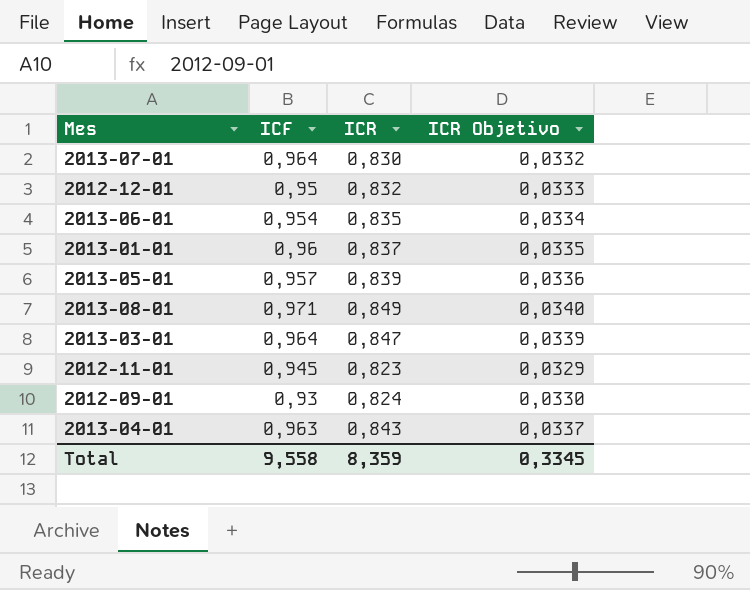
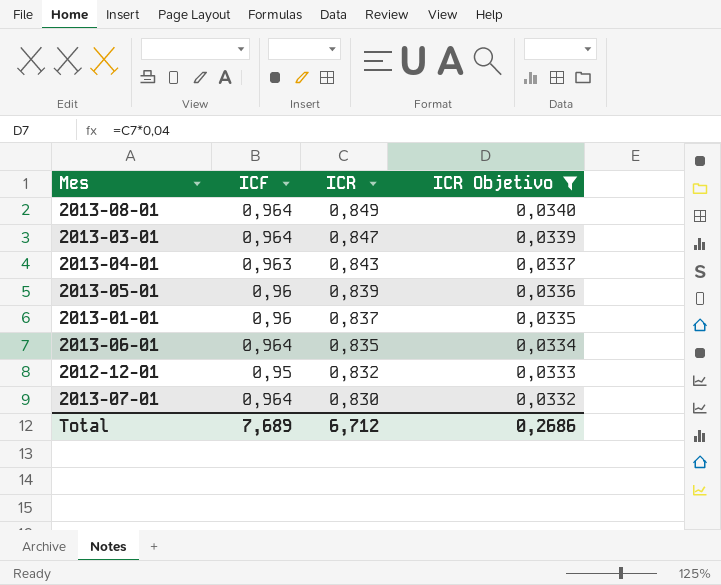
filter: none -> ICR Objetivo >= 0,0332
row order: none -> ICR descending
2013-08-01 | ICF: 0,971 -> 0,964
2013-05-01 | ICF: 0,957 -> 0,96
2013-06-01 | ICF: 0,954 -> 0,964
Total | ICF: 9,558 -> 7,689
Total | ICR: 8,359 -> 6,712
Total | ICR Objetivo: 0,3345 -> 0,2686

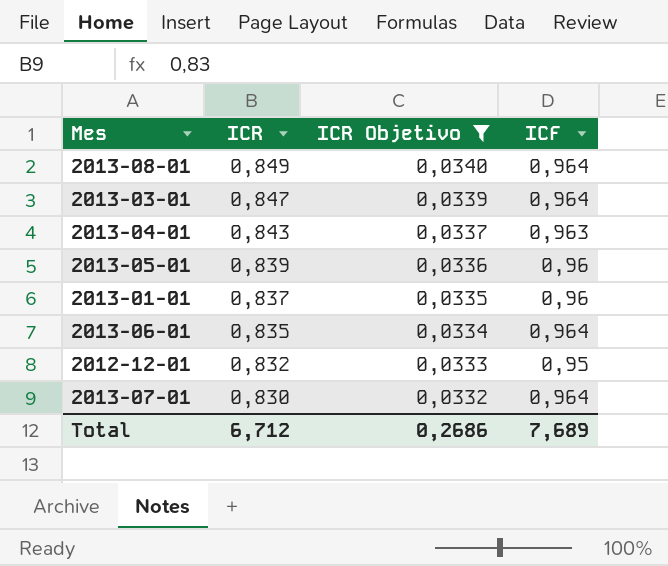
column ICF | position: 2 -> 4

